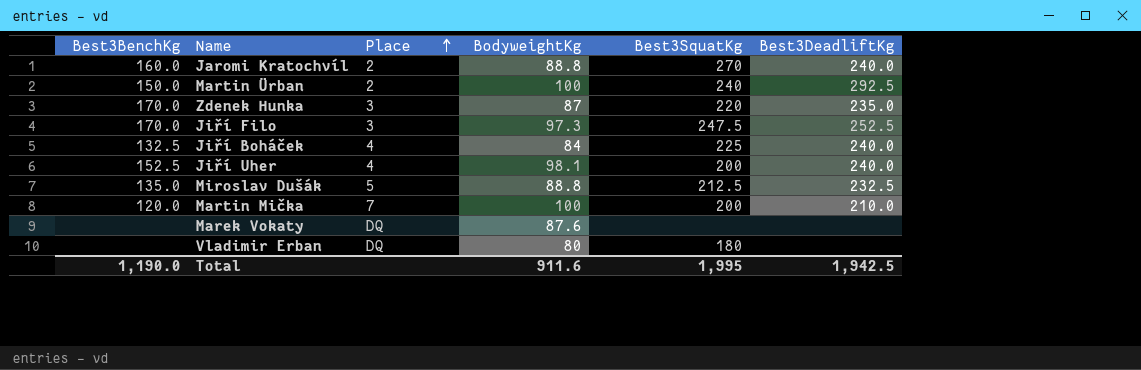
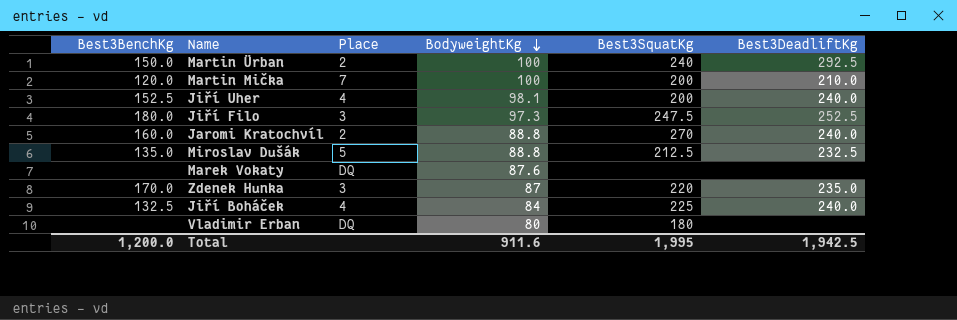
row order: Place ascending -> BodyweightKg descending
Jiří Filo | Best3BenchKg: 170.0 -> 180.0
Total | Best3BenchKg: 1,190.0 -> 1,200.0

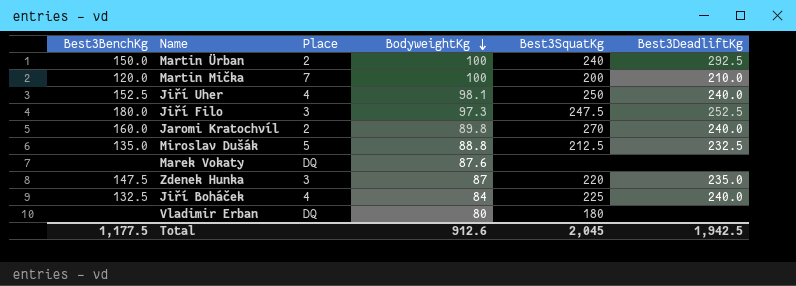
Jiří Uher | Best3SquatKg: 200 -> 250
Jaromi Kratochvíl | BodyweightKg: 88.8 -> 89.8
Zdenek Hunka | Best3BenchKg: 170.0 -> 147.5
Total | Best3BenchKg: 1,200.0 -> 1,177.5
Total | BodyweightKg: 911.6 -> 912.6
Total | Best3SquatKg: 1,995 -> 2,045

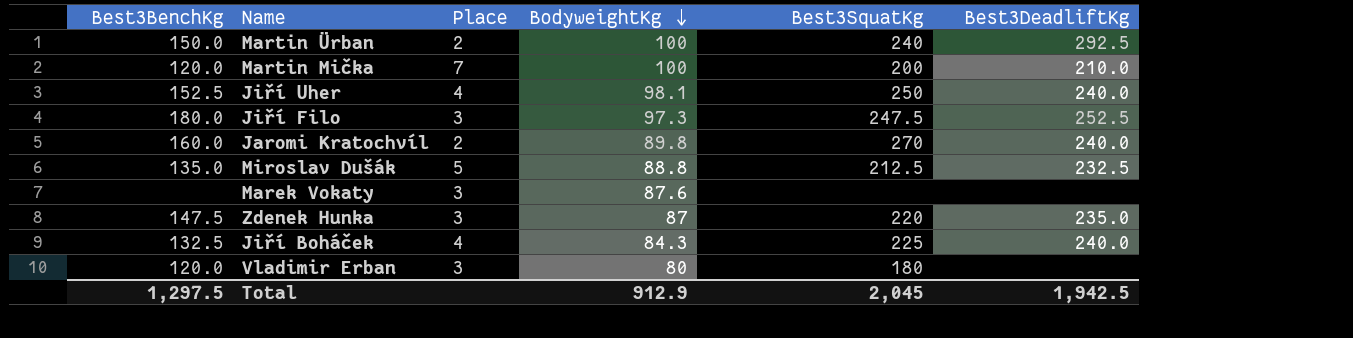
Marek Vokaty | Place: DQ -> 3
Jiří Boháček | BodyweightKg: 84 -> 84.3
Vladimir Erban | Best3BenchKg: none -> 120.0
Vladimir Erban | Place: DQ -> 3
Total | Best3BenchKg: 1,177.5 -> 1,297.5
Total | BodyweightKg: 912.6 -> 912.9

